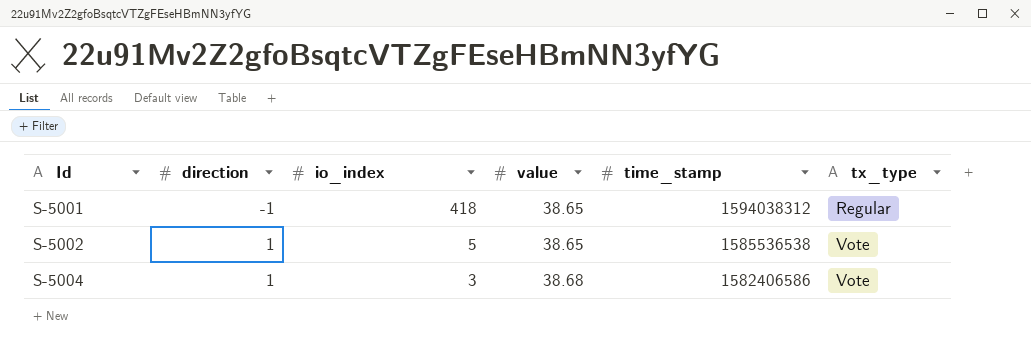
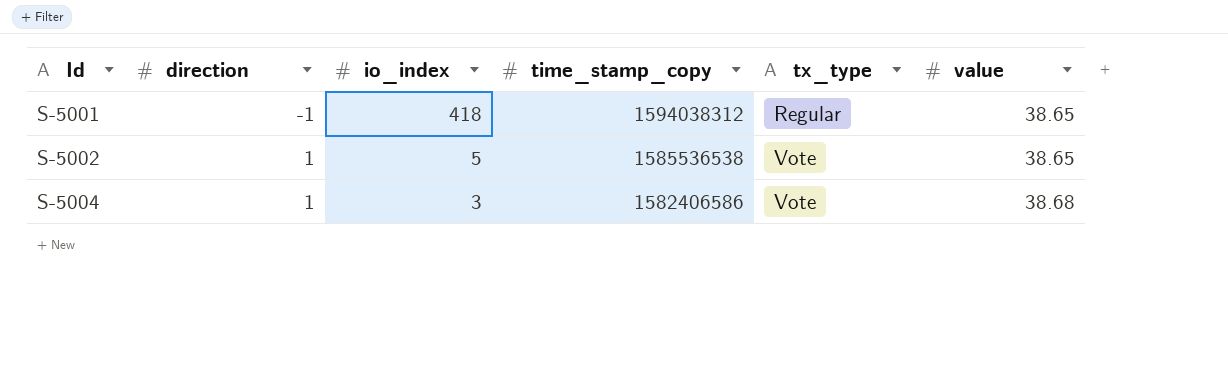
column name: time_stamp -> time_stamp_copy
column value | position: 4 -> 6

